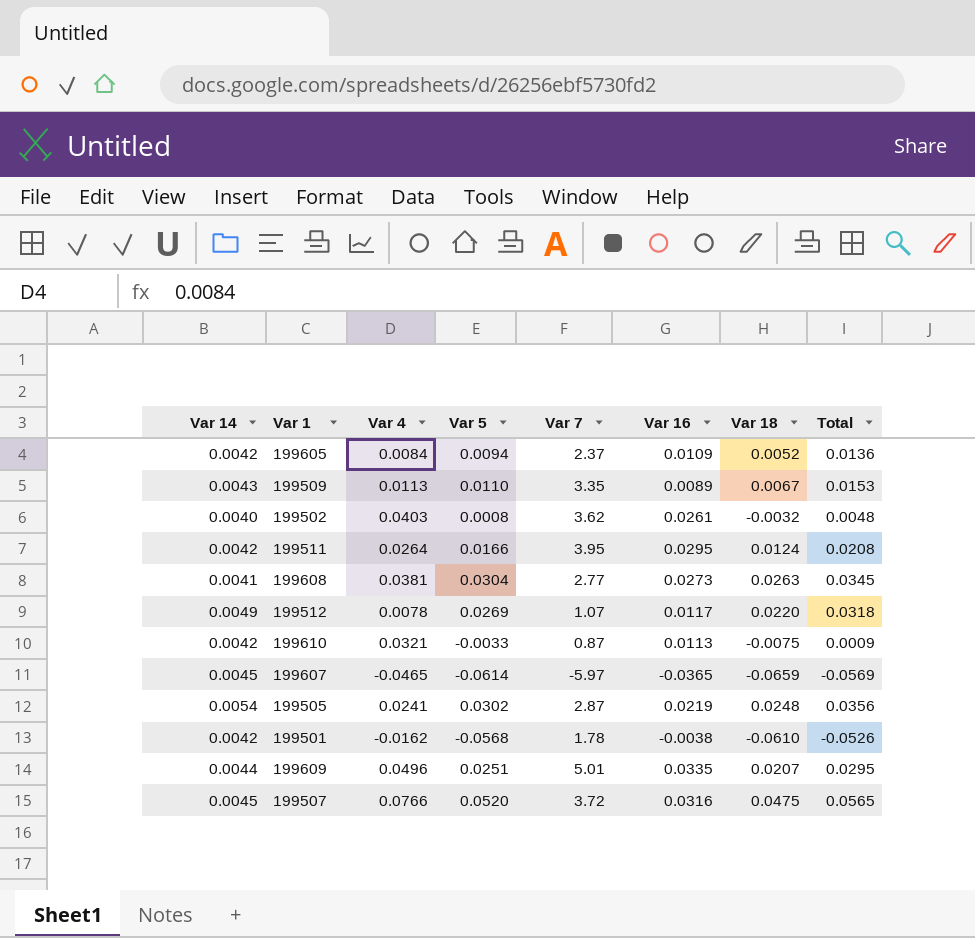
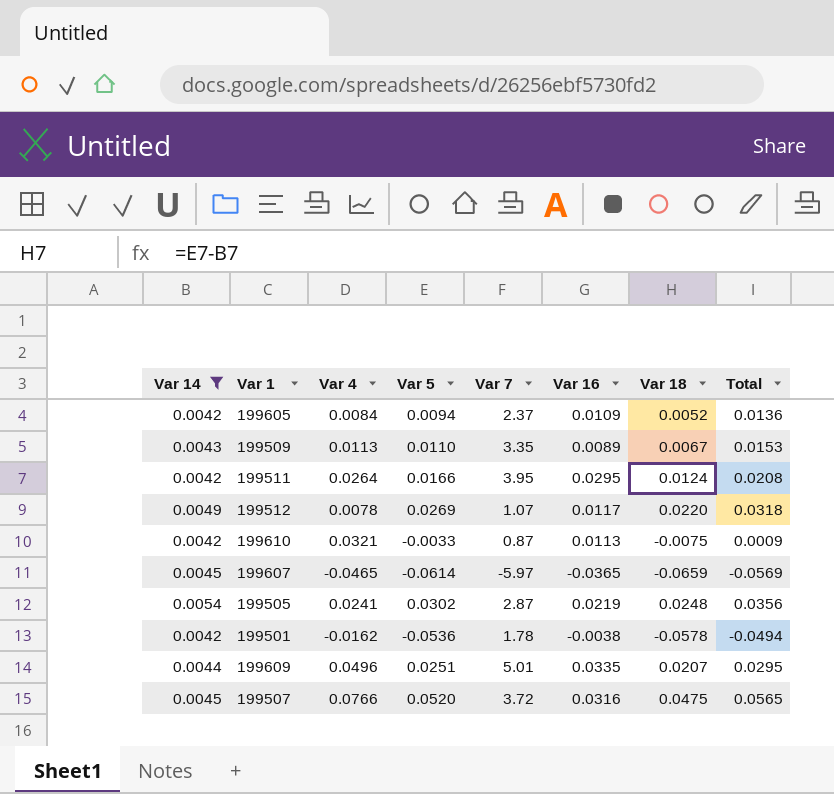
filter: none -> Var 14 >= 0.0042
199501 | Var 5: -0.0568 -> -0.0536
199501 | Var 18: -0.0610 -> -0.0578
199501 | Total: -0.0526 -> -0.0494

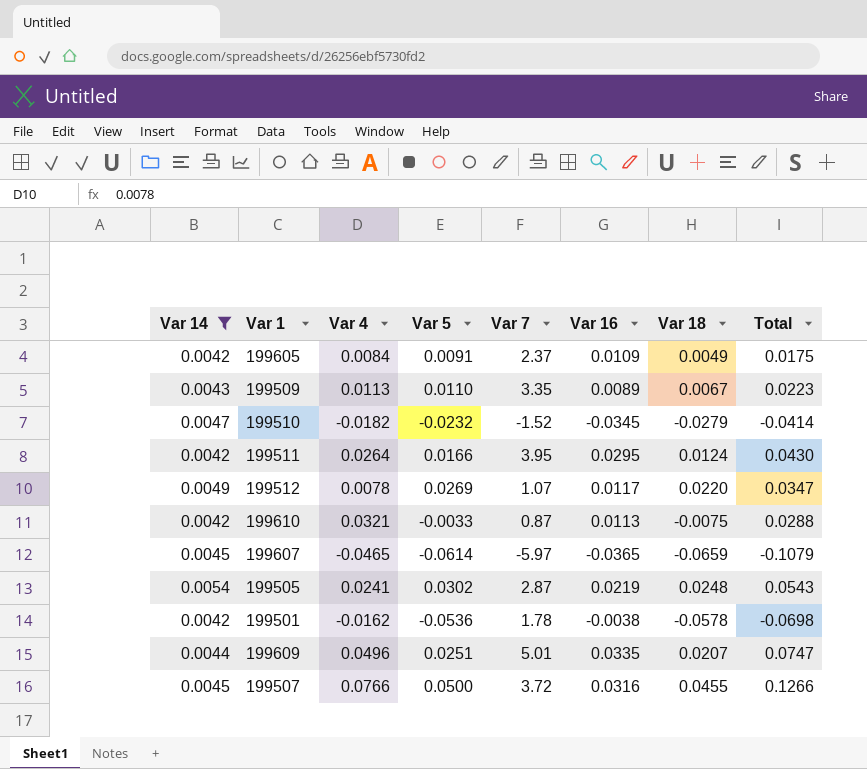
column Total | formula: [Var 14] + [Var 5] -> [Var 4] + [Var 5]
199605 | Var 5: 0.0094 -> 0.0091
199605 | Var 18: 0.0052 -> 0.0049
row 199510: none -> 0.0047 | -0.0182 | -0.0232 | -1.52 | -0.0345 | -0.0279 | -0.0414
199507 | Var 5: 0.0520 -> 0.0500
199507 | Var 18: 0.0475 -> 0.0455

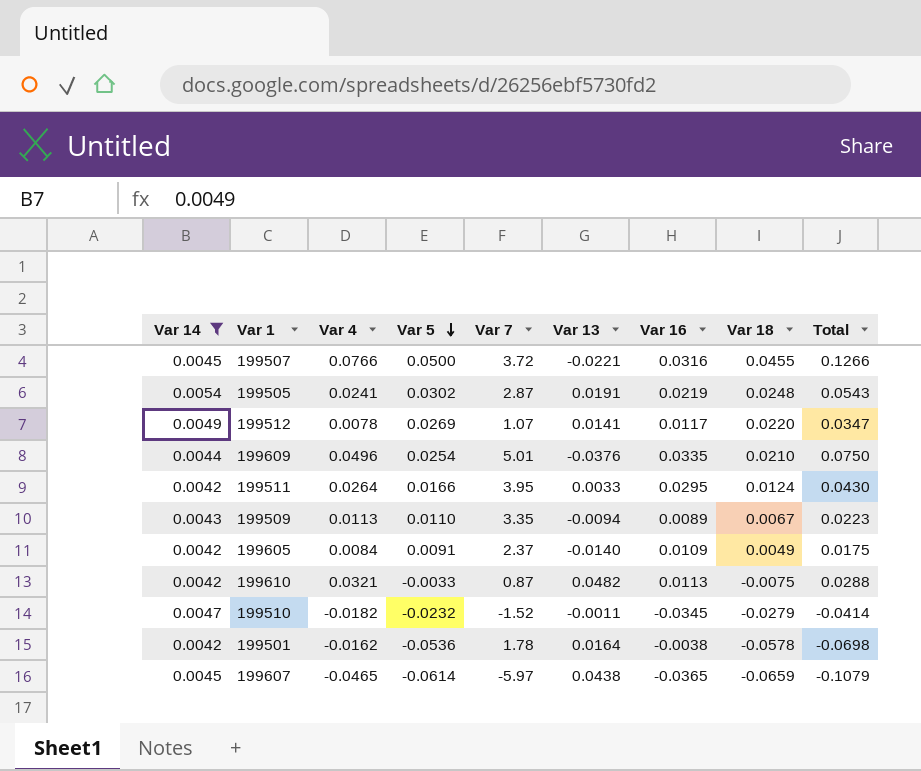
row order: none -> Var 5 descending
column Var 13 | position: none -> 6
199609 | Var 5: 0.0251 -> 0.0254
199609 | Var 18: 0.0207 -> 0.0210
199609 | Total: 0.0747 -> 0.0750

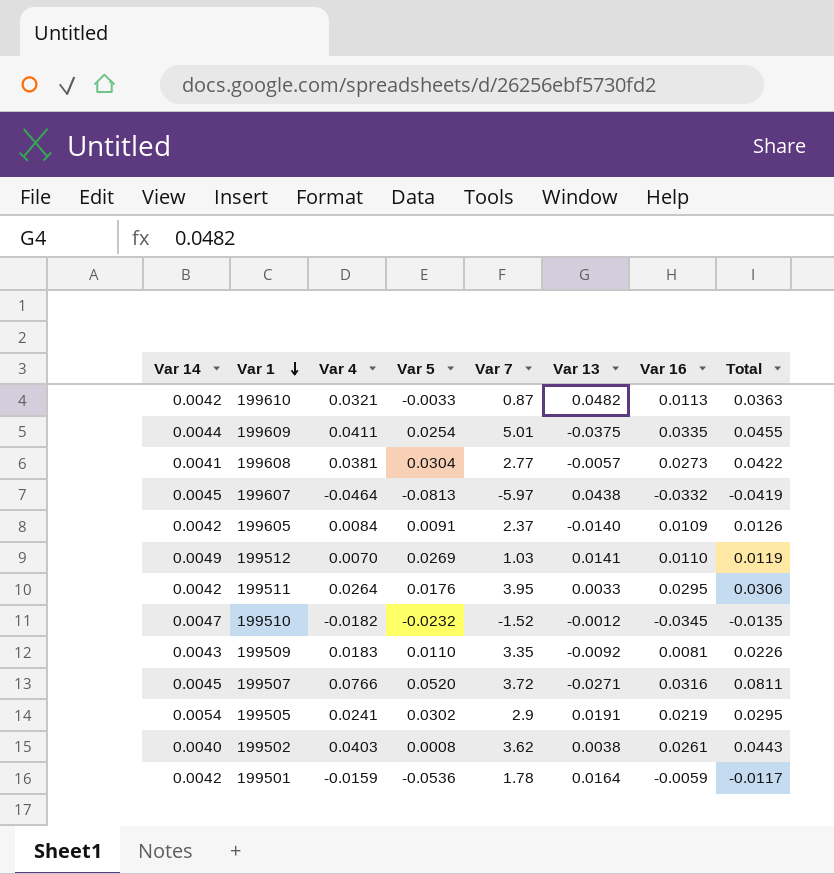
filter: Var 14 >= 0.0042 -> none
row order: Var 5 descending -> Var 1 descending
column Var 18 | formula: [Var 5] - [Var 14] -> none
column Total | formula: [Var 4] + [Var 5] -> [Var 14] + [Var 4]
199609 | Var 4: 0.0496 -> 0.0411
199609 | Var 13: -0.0376 -> -0.0375
199607 | Var 4: -0.0465 -> -0.0464
199607 | Var 5: -0.0614 -> -0.0813
199607 | Var 16: -0.0365 -> -0.0332
199512 | Var 4: 0.0078 -> 0.0070
199512 | Var 7: 1.07 -> 1.03
199512 | Var 16: 0.0117 -> 0.0110
199511 | Var 5: 0.0166 -> 0.0176
199510 | Var 13: -0.0011 -> -0.0012
199509 | Var 4: 0.0113 -> 0.0183
199509 | Var 13: -0.0094 -> -0.0092
199509 | Var 16: 0.0089 -> 0.0081
199507 | Var 5: 0.0500 -> 0.0520
199507 | Var 13: -0.0221 -> -0.0271
199505 | Var 7: 2.87 -> 2.9
199501 | Var 4: -0.0162 -> -0.0159
199501 | Var 16: -0.0038 -> -0.0059

